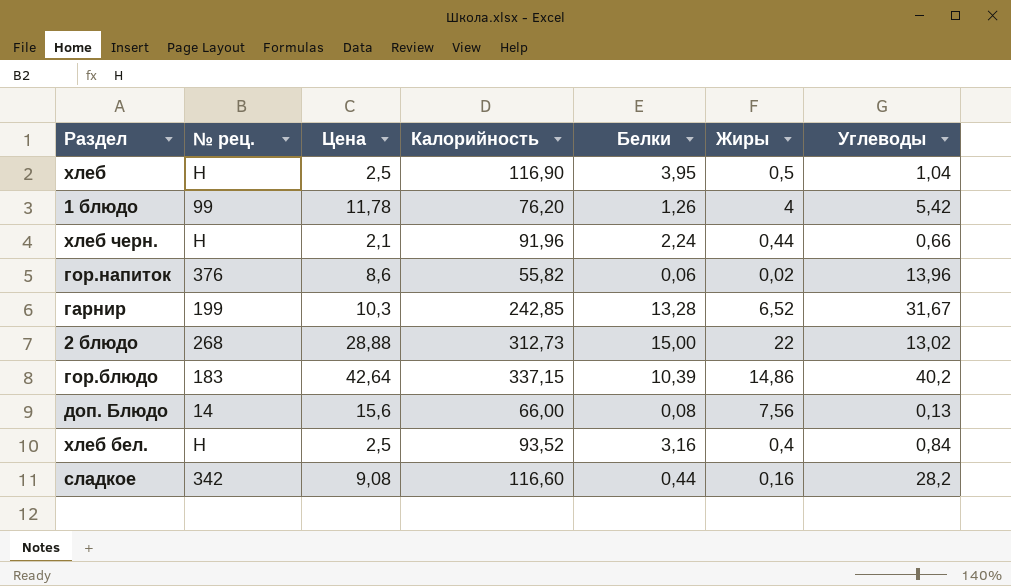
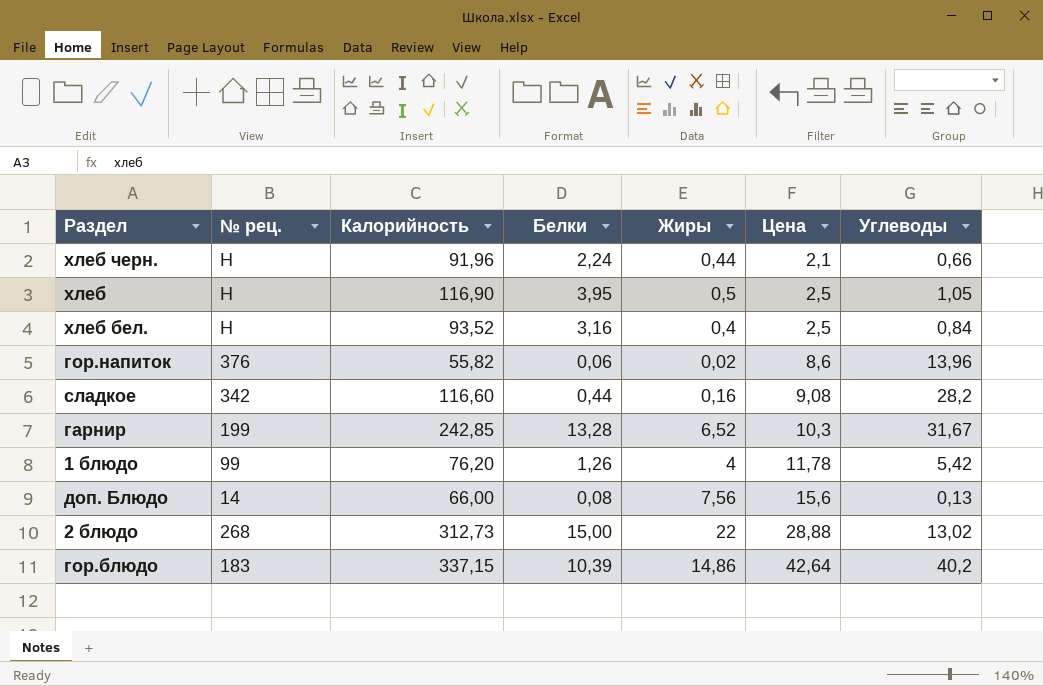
row order: none -> Цена ascending
column Цена | position: 3 -> 6
хлеб | Углеводы: 1,04 -> 1,05

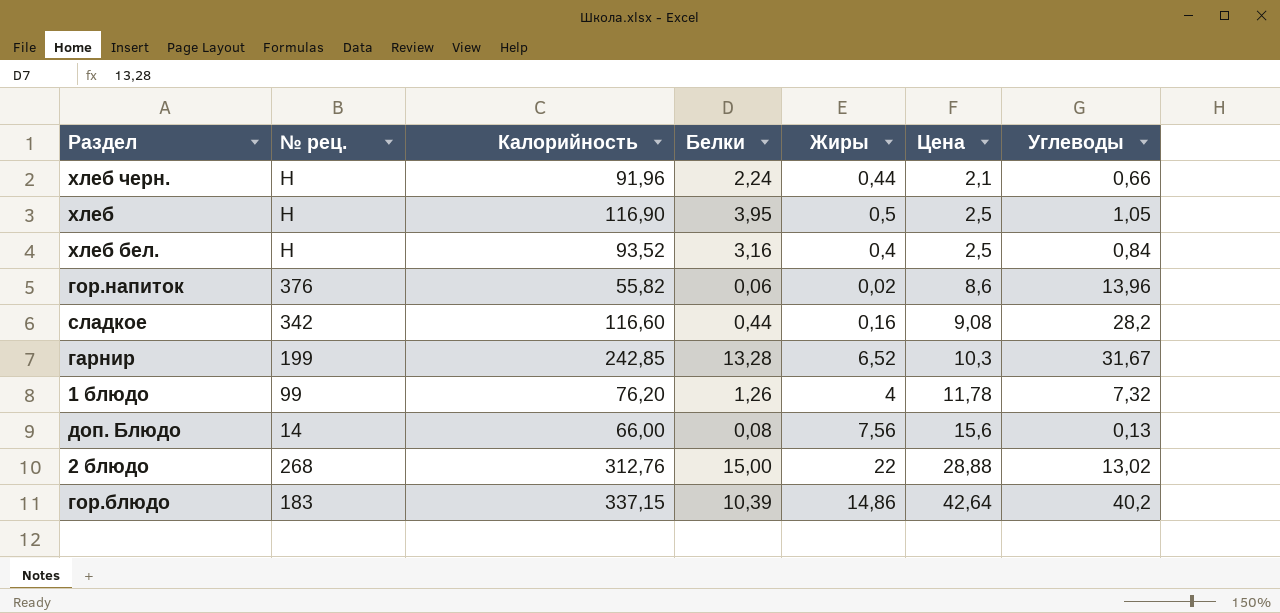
1 блюдо | Углеводы: 5,42 -> 7,32
2 блюдо | Калорийность: 312,73 -> 312,76

